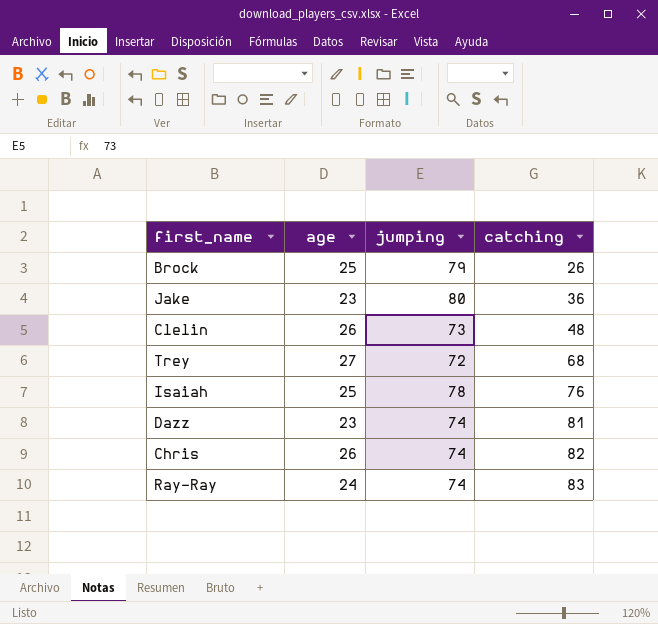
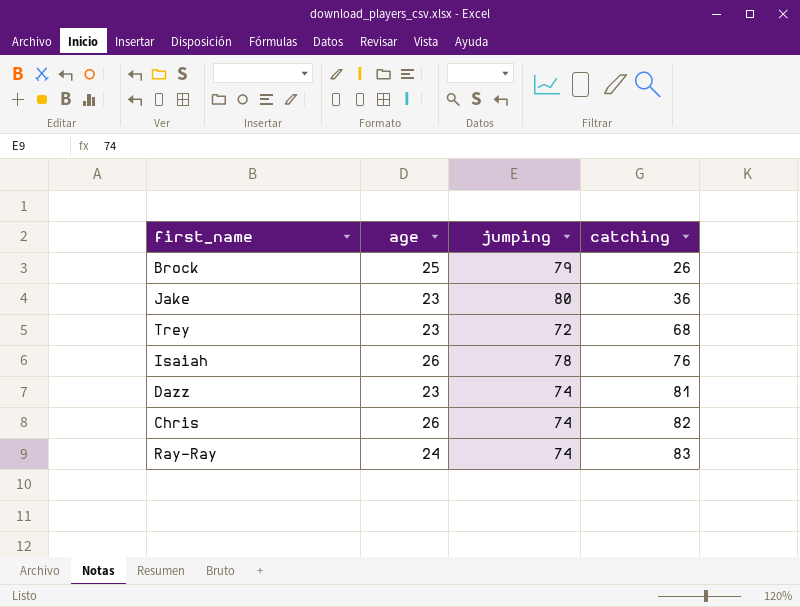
row Clelin: 26 | 73 | 48 -> none
Trey | age: 27 -> 23
Isaiah | age: 25 -> 26

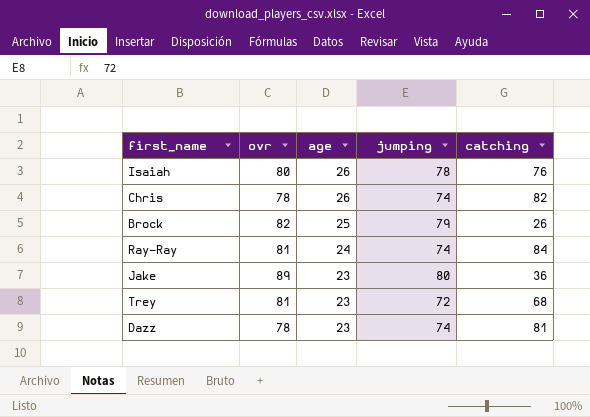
row order: catching ascending -> age descending
column ovr | position: none -> 2
Ray-Ray | catching: 83 -> 84

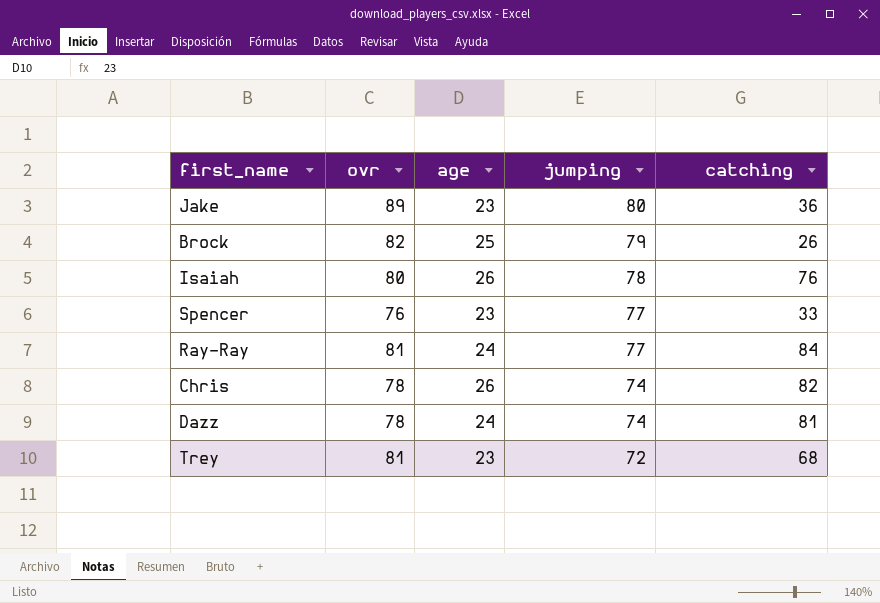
row order: age descending -> jumping descending
row Spencer: none -> 76 | 23 | 77 | 33
Ray-Ray | jumping: 74 -> 77
Dazz | age: 23 -> 24

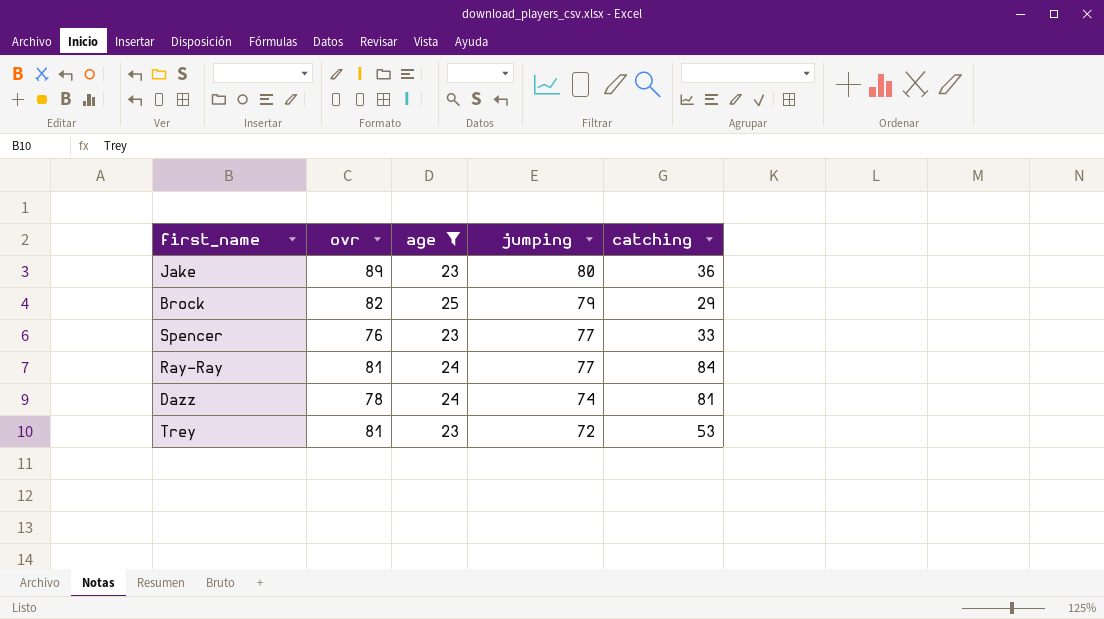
filter: none -> age != 26
Brock | catching: 26 -> 29
Trey | catching: 68 -> 53

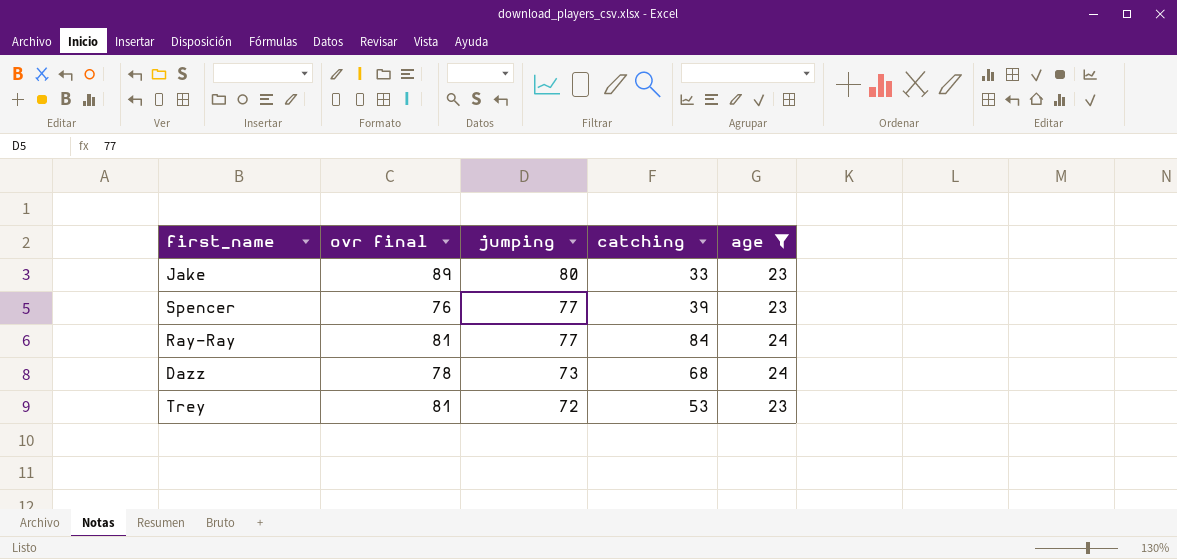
column name: ovr -> ovr final
column age | position: 3 -> 5
row Brock: 82 | 25 | 79 | 29 -> none
Jake | catching: 36 -> 33
Spencer | catching: 33 -> 39
Dazz | jumping: 74 -> 73
Dazz | catching: 81 -> 68

